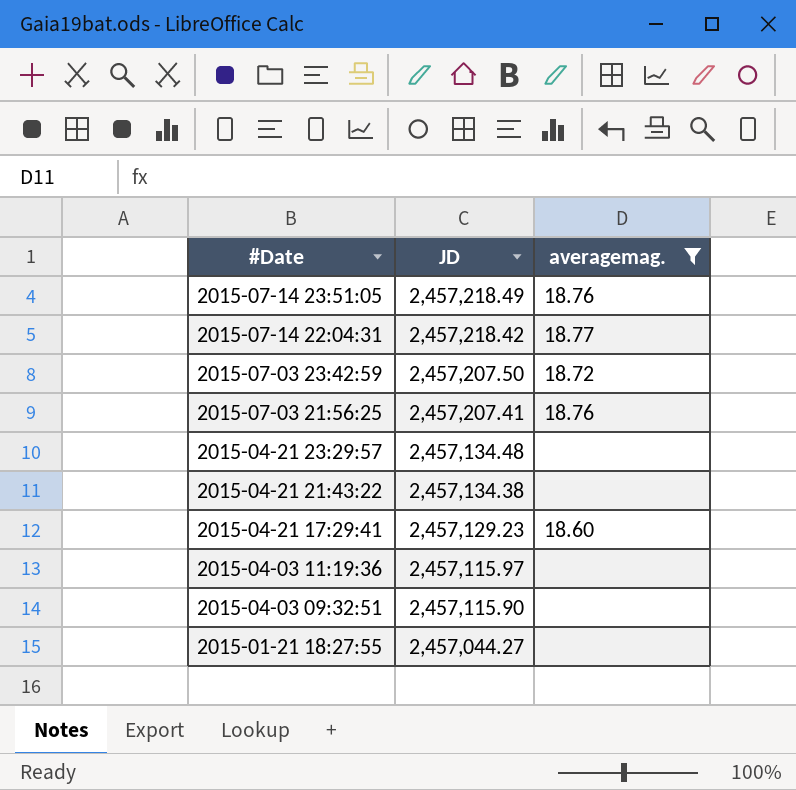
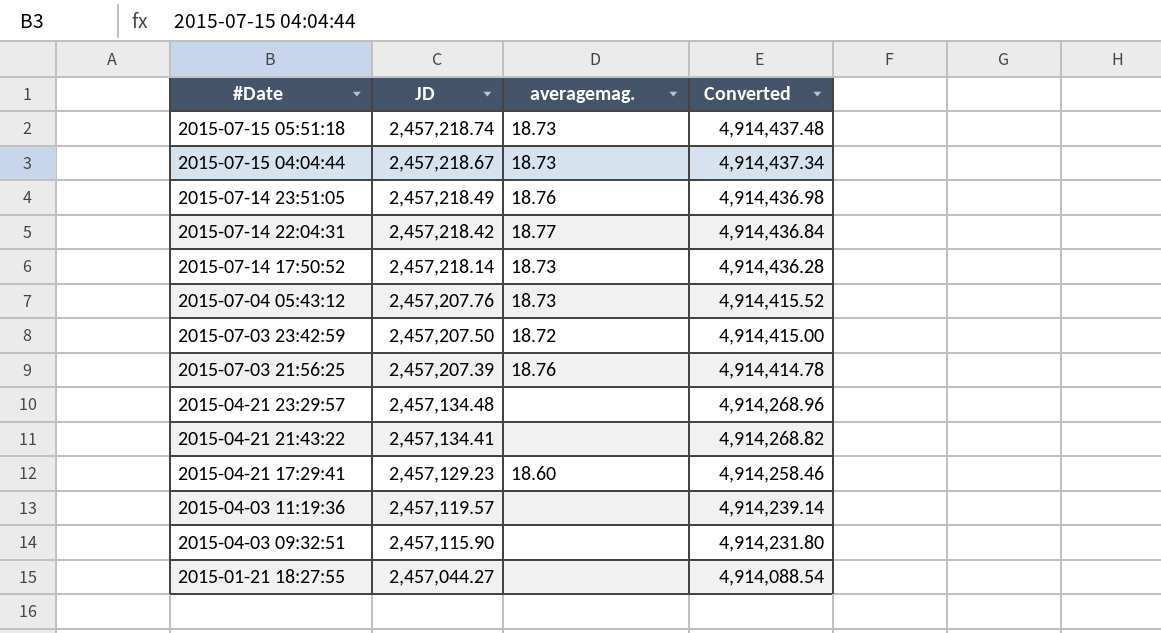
filter: averagemag. != 18.73 -> none
column Converted | formula: none -> [JD] * 2
2015-07-03 21:56:25 | JD: 2,457,207.41 -> 2,457,207.39
2015-04-21 21:43:22 | JD: 2,457,134.38 -> 2,457,134.41
2015-04-03 11:19:36 | JD: 2,457,115.97 -> 2,457,119.57

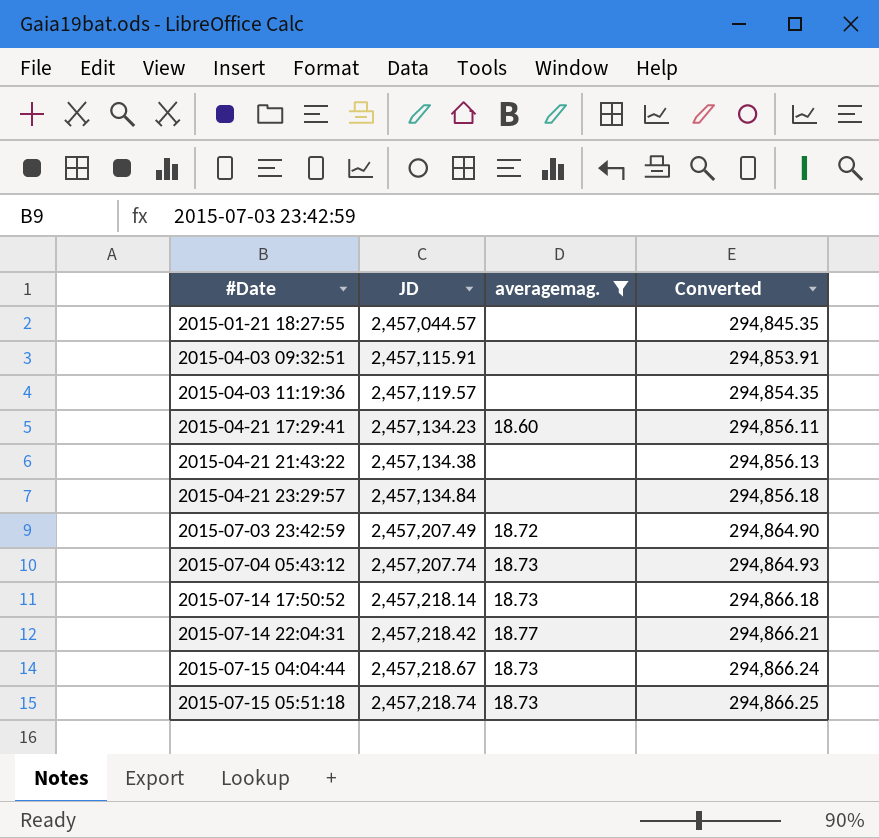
filter: none -> averagemag. != 18.76
row order: #Date descending -> #Date ascending
column Converted | formula: [JD] * 2 -> [JD] * 0.12
2015-01-21 18:27:55 | JD: 2,457,044.27 -> 2,457,044.57
2015-04-03 09:32:51 | JD: 2,457,115.90 -> 2,457,115.91
2015-04-21 17:29:41 | JD: 2,457,129.23 -> 2,457,134.23
2015-04-21 21:43:22 | JD: 2,457,134.41 -> 2,457,134.38
2015-04-21 23:29:57 | JD: 2,457,134.48 -> 2,457,134.84
2015-07-03 23:42:59 | JD: 2,457,207.50 -> 2,457,207.49
2015-07-04 05:43:12 | JD: 2,457,207.76 -> 2,457,207.74

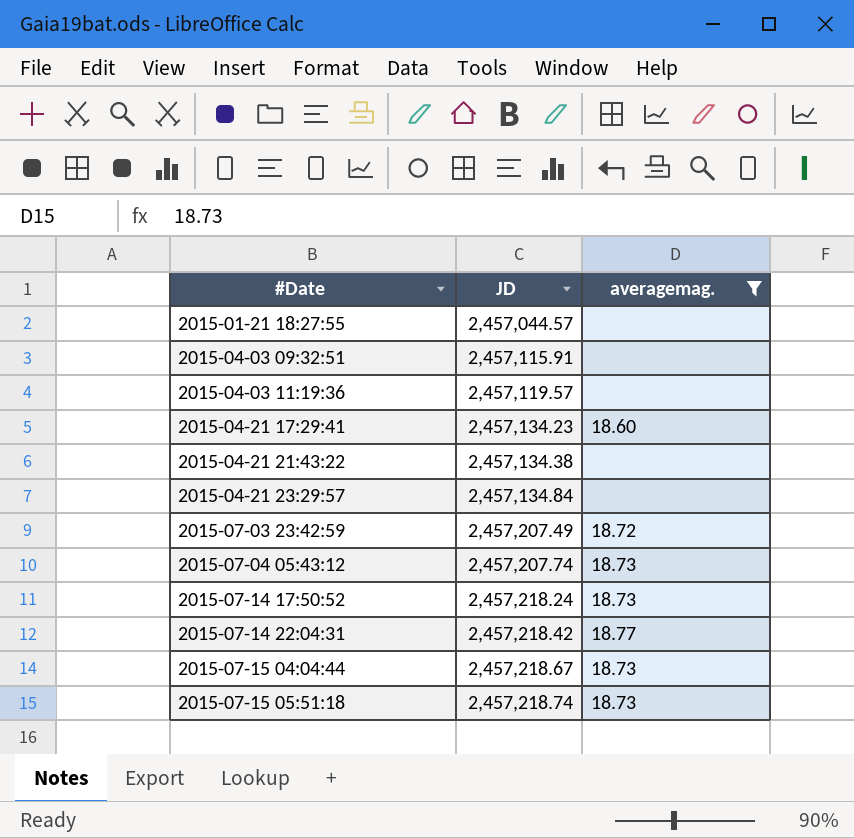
column Converted | formula: [JD] * 0.12 -> none
2015-07-14 17:50:52 | JD: 2,457,218.14 -> 2,457,218.24

